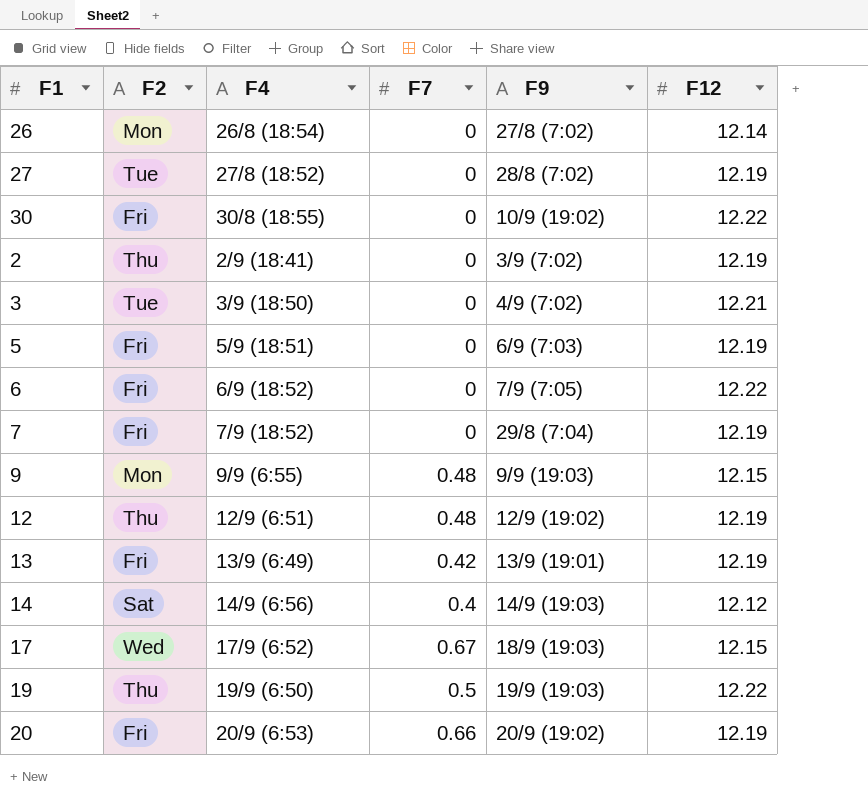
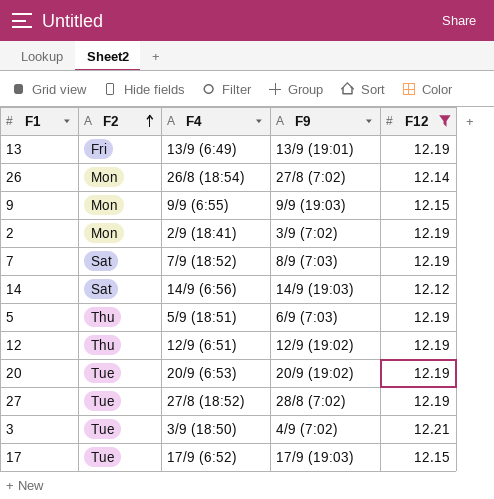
filter: none -> F12 != 12.22
row order: none -> F2 ascending
column F7 | position: 4 -> none
2 | F2: Thu -> Mon
7 | F2: Fri -> Sat
7 | F9: 29/8 (7:04) -> 8/9 (7:03)
5 | F2: Fri -> Thu
20 | F2: Fri -> Tue
17 | F2: Wed -> Tue
17 | F9: 18/9 (19:03) -> 17/9 (19:03)

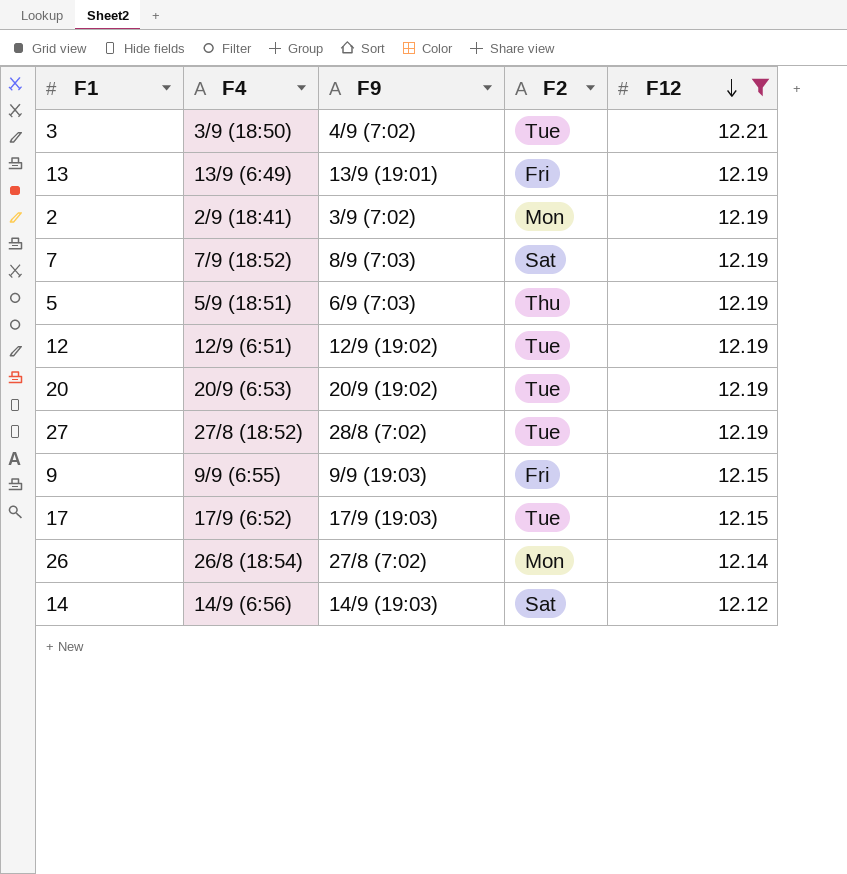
row order: F2 ascending -> F12 descending
column F2 | position: 2 -> 4
12 | F2: Thu -> Tue
9 | F2: Mon -> Fri

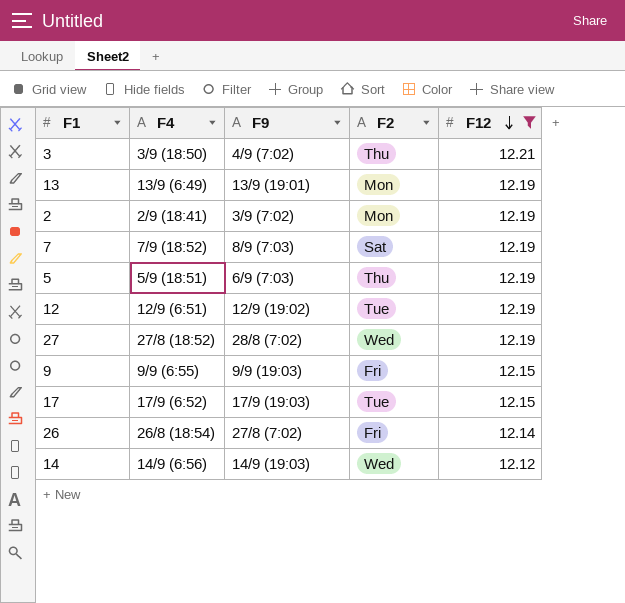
row 20: 20/9 (6:53) | 20/9 (19:02) | Tue | 12.19 -> none
3 | F2: Tue -> Thu
13 | F2: Fri -> Mon
27 | F2: Tue -> Wed
26 | F2: Mon -> Fri
14 | F2: Sat -> Wed

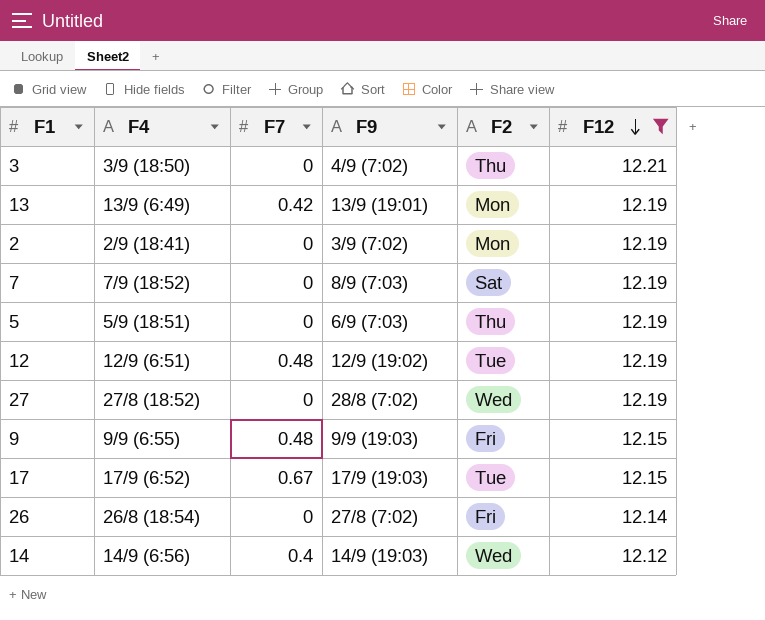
column F7 | position: none -> 3

